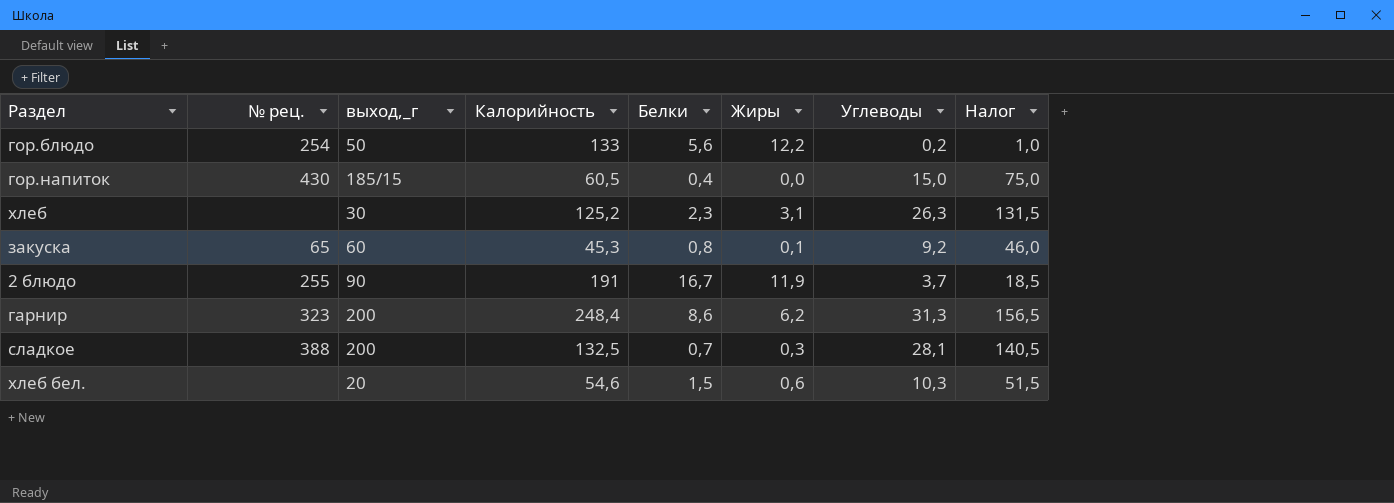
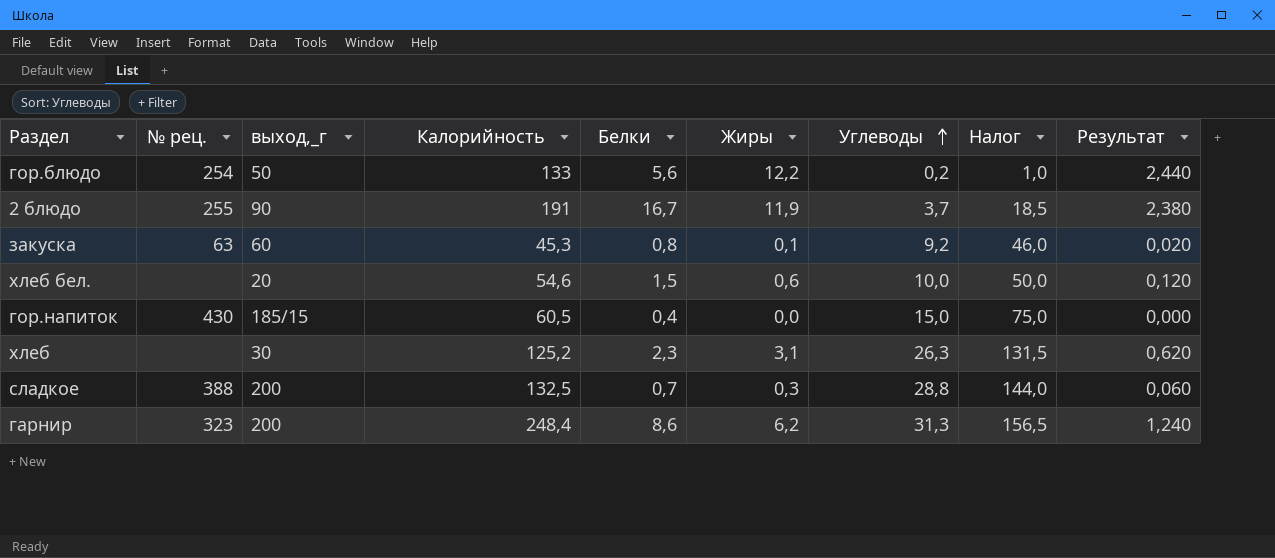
row order: none -> Углеводы ascending
column Результат | formula: none -> [Жиры] * 0,2
закуска | № рец.: 65 -> 63
хлеб бел. | Углеводы: 10,3 -> 10,0
хлеб бел. | Налог: 51,5 -> 50,0
сладкое | Углеводы: 28,1 -> 28,8
сладкое | Налог: 140,5 -> 144,0

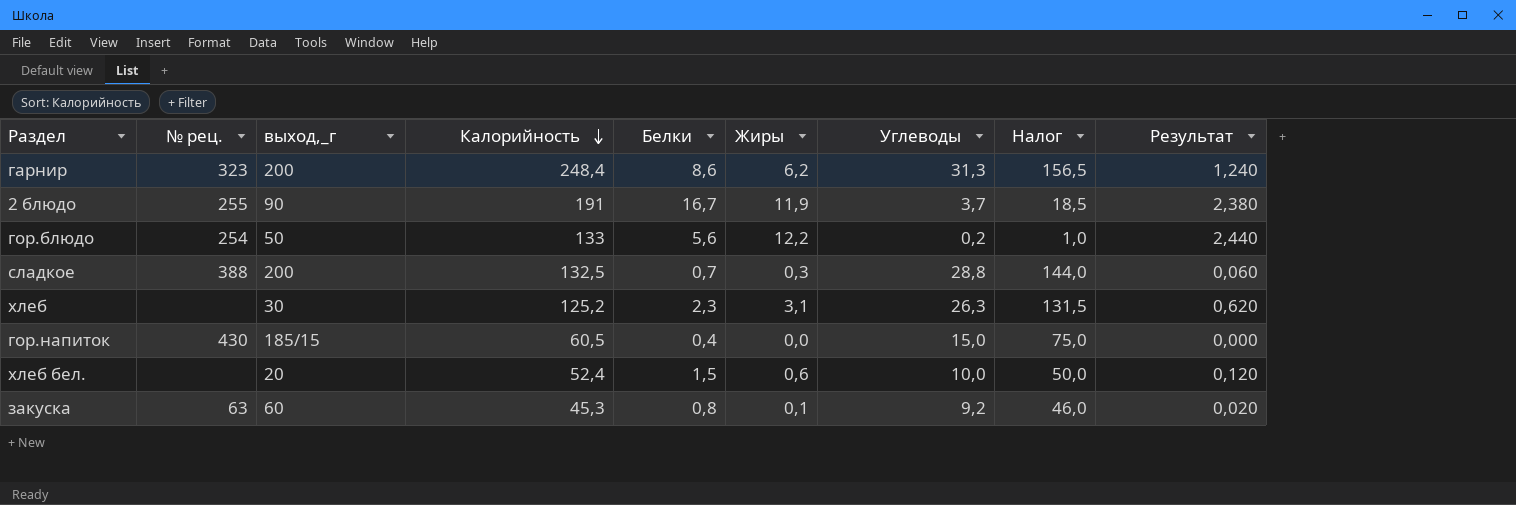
row order: Углеводы ascending -> Калорийность descending
хлеб бел. | Калорийность: 54,6 -> 52,4

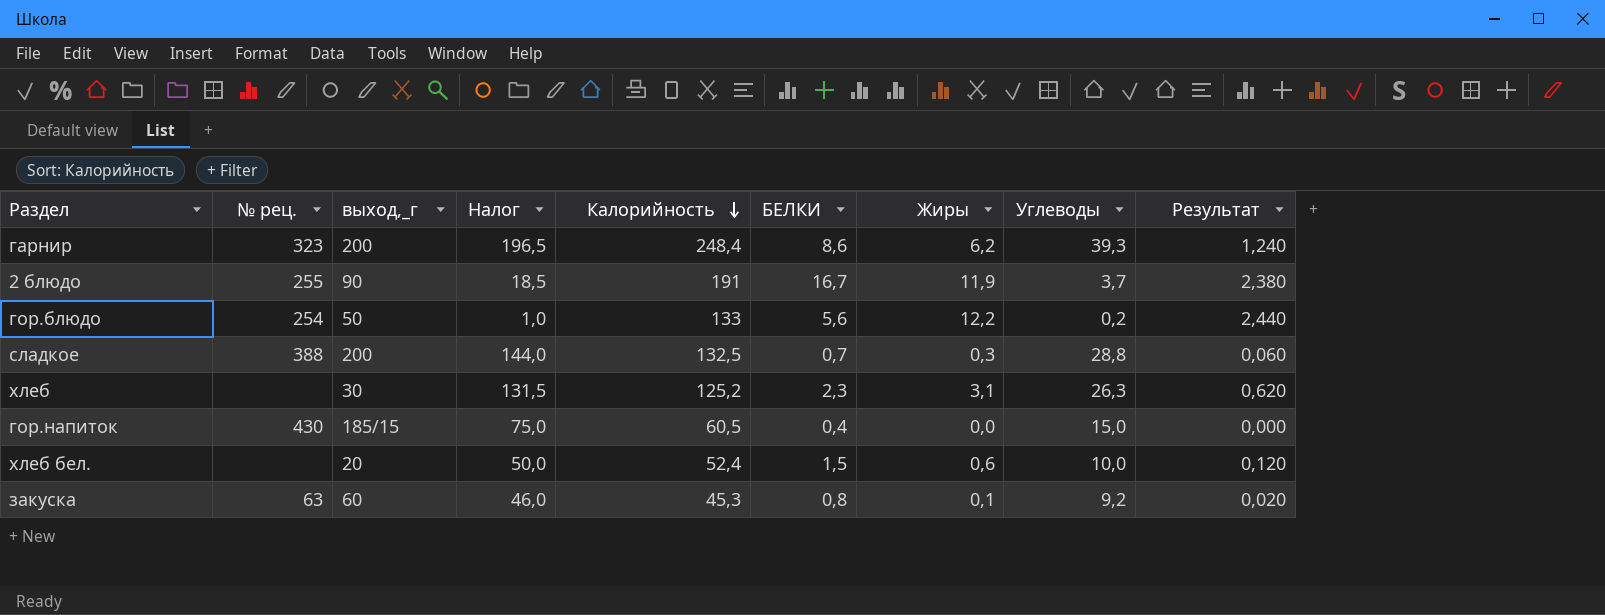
column Налог | position: 8 -> 4
column name: Белки -> БЕЛКИ
гарнир | Налог: 156,5 -> 196,5
гарнир | Углеводы: 31,3 -> 39,3

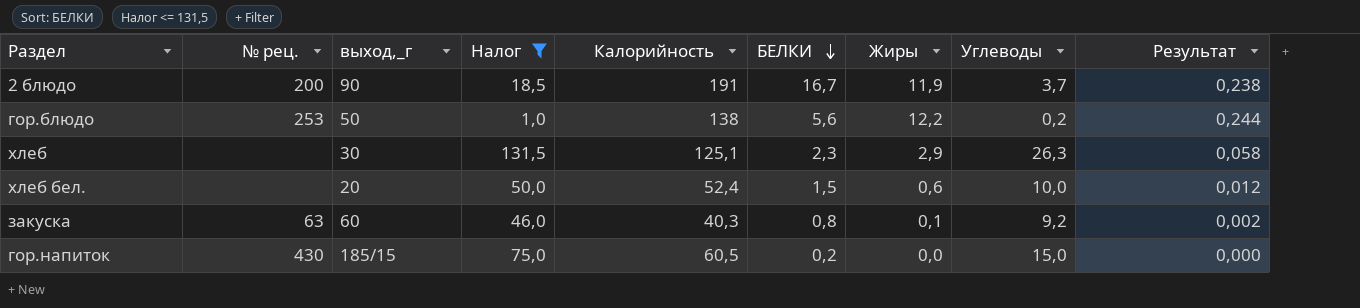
filter: none -> Налог <= 131,5
row order: Калорийность descending -> БЕЛКИ descending
column Результат | formula: [Жиры] * 0,2 -> [Жиры] * 0,02
2 блюдо | № рец.: 255 -> 200
гор.блюдо | № рец.: 254 -> 253
гор.блюдо | Калорийность: 133 -> 138
хлеб | Калорийность: 125,2 -> 125,1
хлеб | Жиры: 3,1 -> 2,9
закуска | Калорийность: 45,3 -> 40,3
гор.напиток | БЕЛКИ: 0,4 -> 0,2

